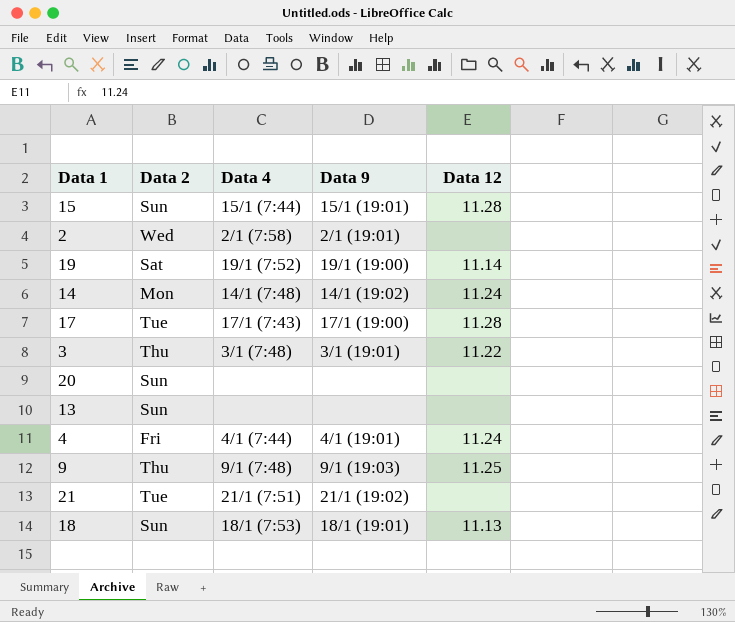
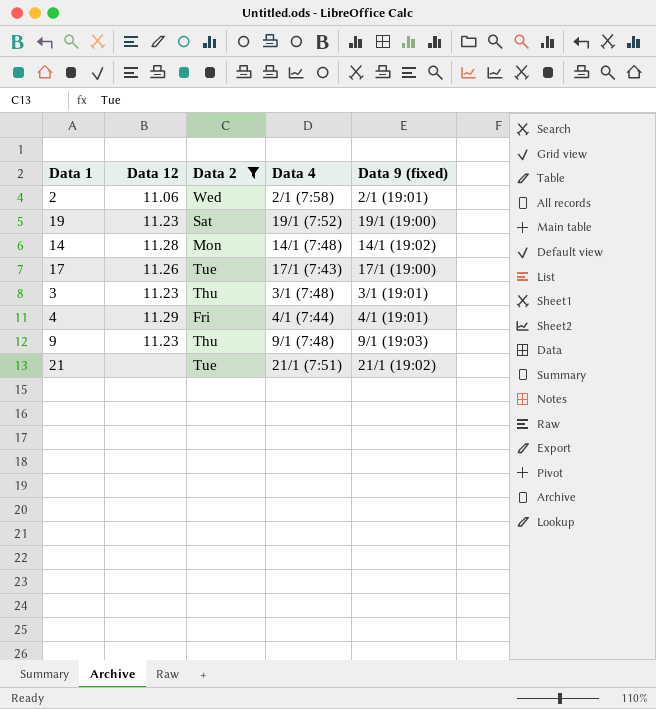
filter: none -> Data 2 != Sun
column Data 12 | position: 5 -> 2
column name: Data 9 -> Data 9 (fixed)
2 | Data 12: none -> 11.06
19 | Data 12: 11.14 -> 11.23
14 | Data 12: 11.24 -> 11.28
17 | Data 12: 11.28 -> 11.26
3 | Data 12: 11.22 -> 11.23
4 | Data 12: 11.24 -> 11.29
9 | Data 12: 11.25 -> 11.23

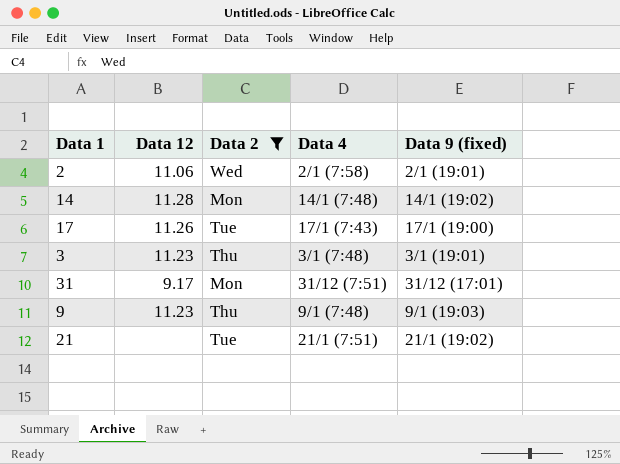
row 19: 11.23 | Sat | 19/1 (7:52) | 19/1 (19:00) -> none
row 4: 11.29 | Fri | 4/1 (7:44) | 4/1 (19:01) -> none
row 31: none -> 9.17 | Mon | 31/12 (7:51) | 31/12 (17:01)

